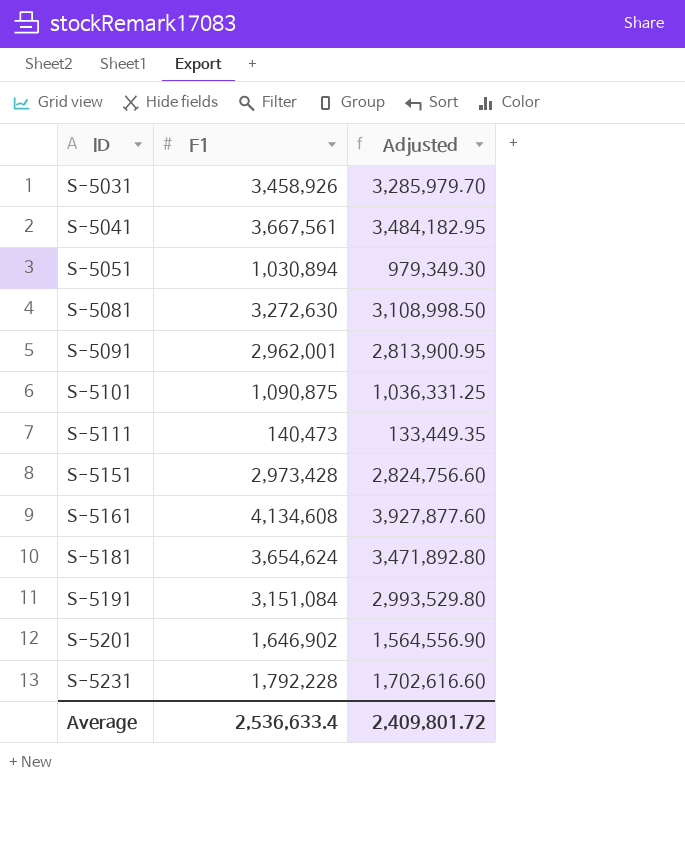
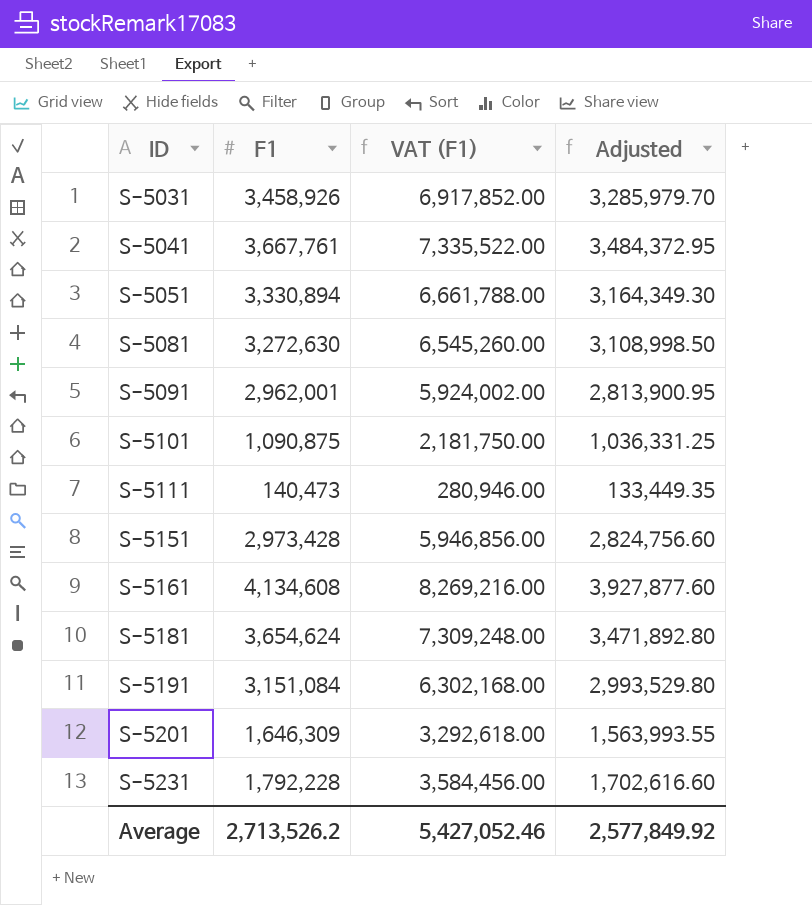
column VAT (F1) | formula: none -> [F1] * 2
S-5041 | F1: 3,667,561 -> 3,667,761
S-5041 | Adjusted: 3,484,182.95 -> 3,484,372.95
S-5051 | F1: 1,030,894 -> 3,330,894
S-5051 | Adjusted: 979,349.30 -> 3,164,349.30
S-5201 | F1: 1,646,902 -> 1,646,309
S-5201 | Adjusted: 1,564,556.90 -> 1,563,993.55
Average | F1: 2,536,633.4 -> 2,713,526.2
Average | Adjusted: 2,409,801.72 -> 2,577,849.92

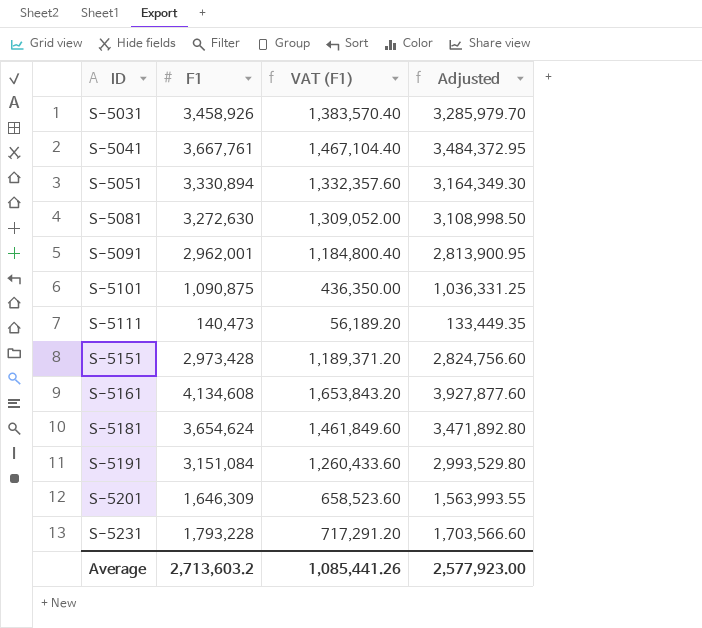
column VAT (F1) | formula: [F1] * 2 -> [F1] * 0.4
S-5231 | F1: 1,792,228 -> 1,793,228
S-5231 | Adjusted: 1,702,616.60 -> 1,703,566.60
Average | F1: 2,713,526.2 -> 2,713,603.2
Average | VAT (F1): 5,427,052.46 -> 1,085,441.26
Average | Adjusted: 2,577,849.92 -> 2,577,923.00

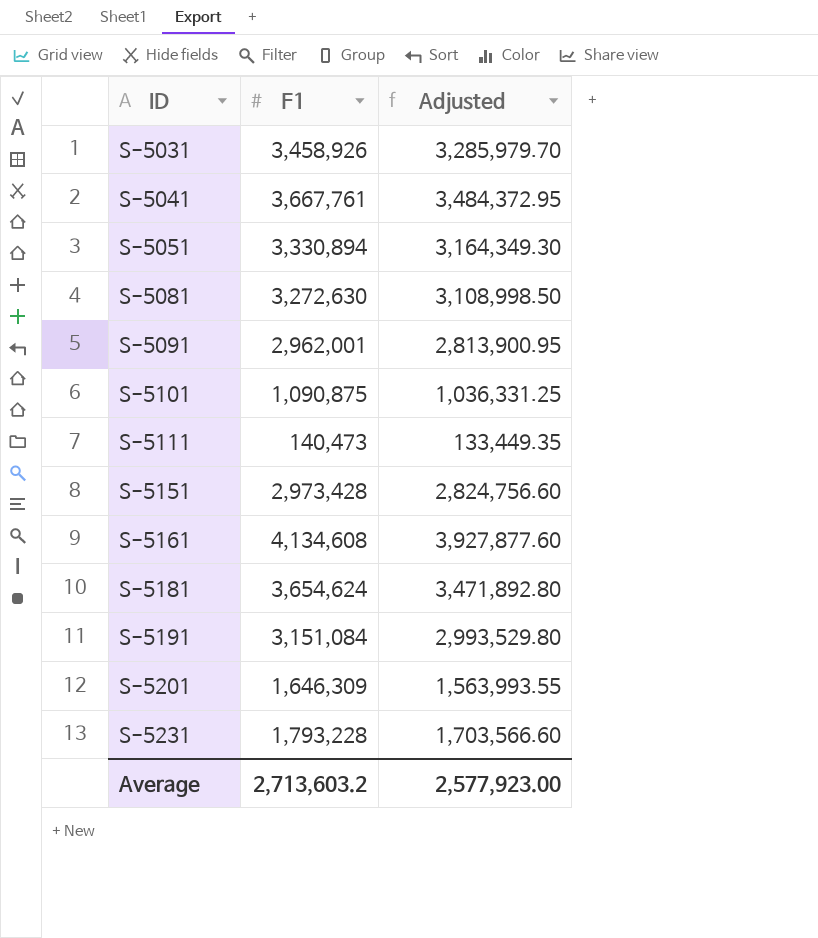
column VAT (F1) | formula: [F1] * 0.4 -> none

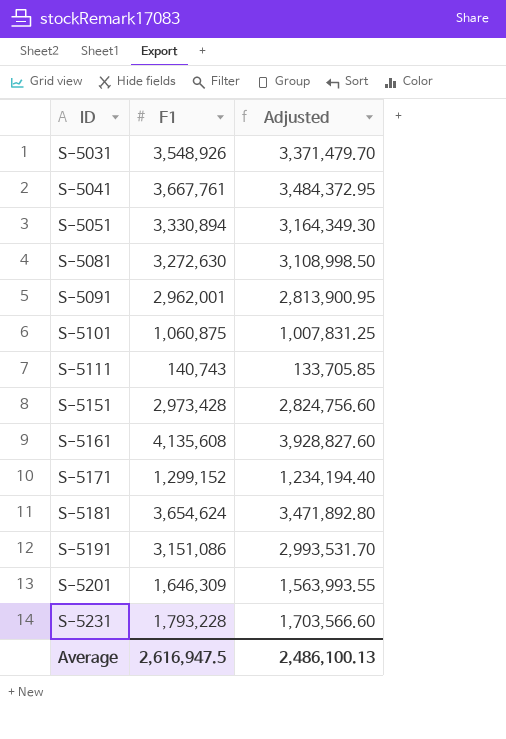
S-5031 | F1: 3,458,926 -> 3,548,926
S-5031 | Adjusted: 3,285,979.70 -> 3,371,479.70
S-5101 | F1: 1,090,875 -> 1,060,875
S-5101 | Adjusted: 1,036,331.25 -> 1,007,831.25
S-5111 | F1: 140,473 -> 140,743
S-5111 | Adjusted: 133,449.35 -> 133,705.85
S-5161 | F1: 4,134,608 -> 4,135,608
S-5161 | Adjusted: 3,927,877.60 -> 3,928,827.60
row S-5171: none -> 1,299,152 | 1,234,194.40
S-5191 | F1: 3,151,084 -> 3,151,086
S-5191 | Adjusted: 2,993,529.80 -> 2,993,531.70
Average | F1: 2,713,603.2 -> 2,616,947.5
Average | Adjusted: 2,577,923.00 -> 2,486,100.13

